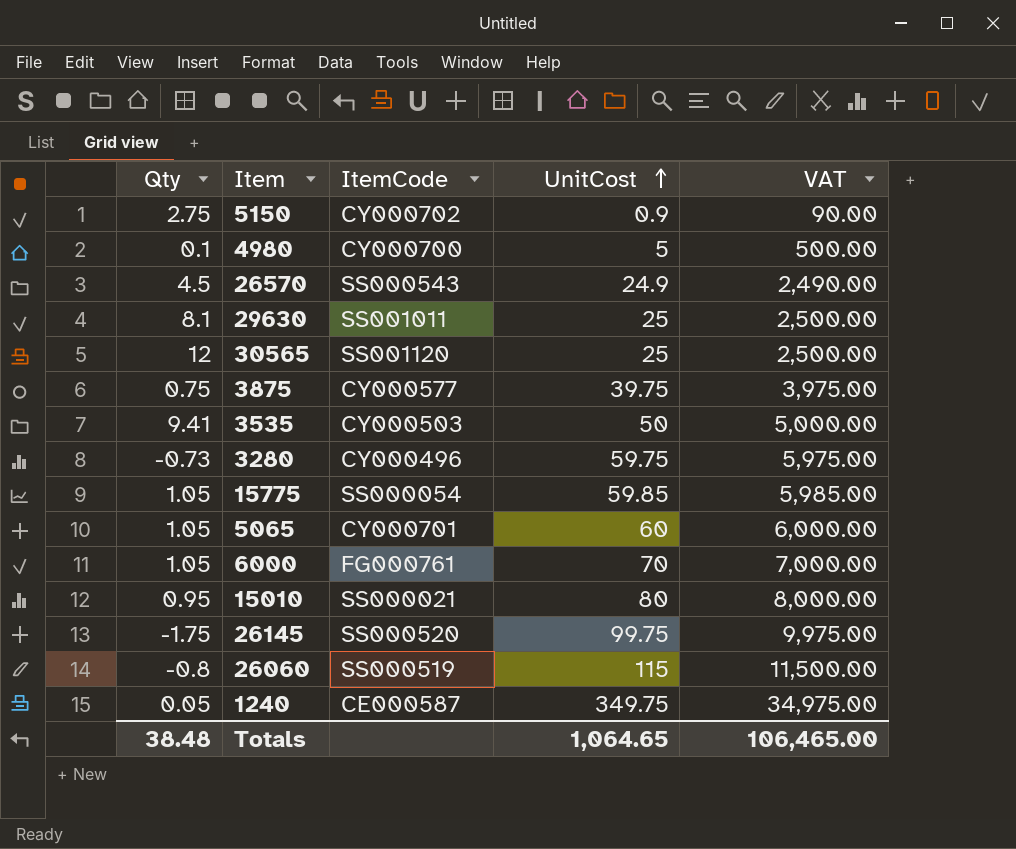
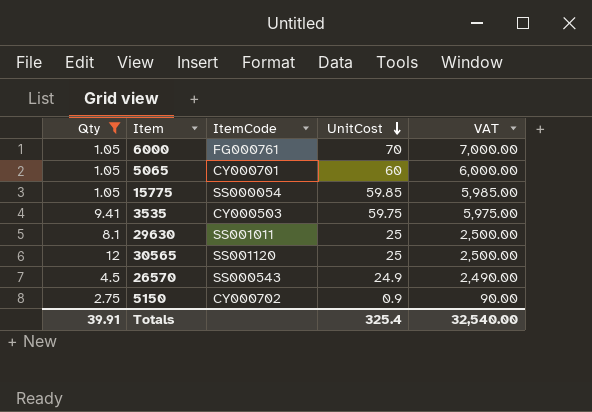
filter: none -> Qty >= 1.05
row order: UnitCost ascending -> UnitCost descending
3535 | UnitCost: 50 -> 59.75
3535 | VAT: 5,000.00 -> 5,975.00
Totals | Qty: 38.48 -> 39.91
Totals | UnitCost: 1,064.65 -> 325.4
Totals | VAT: 106,465.00 -> 32,540.00

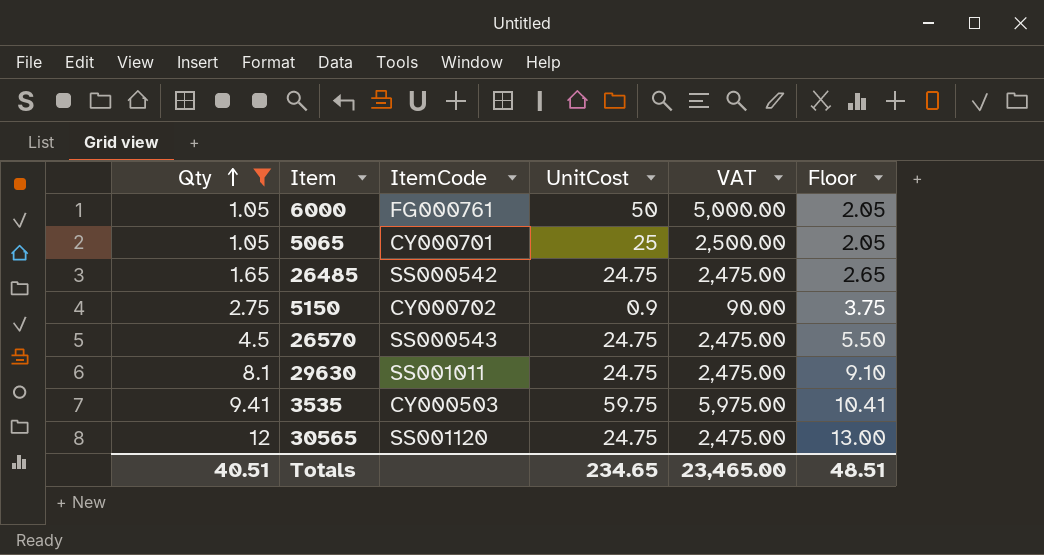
row order: UnitCost descending -> Qty ascending
column Floor | formula: none -> [Qty] + 1
row 15775: 1.05 | SS000054 | 59.85 | 5,985.00 -> none
6000 | UnitCost: 70 -> 50
6000 | VAT: 7,000.00 -> 5,000.00
5065 | UnitCost: 60 -> 25
5065 | VAT: 6,000.00 -> 2,500.00
row 26485: none -> 1.65 | SS000542 | 24.75 | 2,475.00 | 2.65
26570 | UnitCost: 24.9 -> 24.75
26570 | VAT: 2,490.00 -> 2,475.00
29630 | UnitCost: 25 -> 24.75
29630 | VAT: 2,500.00 -> 2,475.00
30565 | UnitCost: 25 -> 24.75
30565 | VAT: 2,500.00 -> 2,475.00
Totals | Qty: 39.91 -> 40.51
Totals | UnitCost: 325.4 -> 234.65
Totals | VAT: 32,540.00 -> 23,465.00

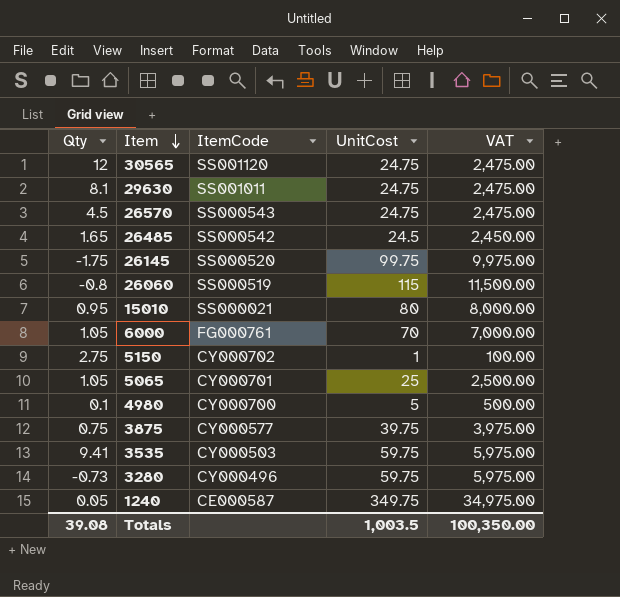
filter: Qty >= 1.05 -> none
row order: Qty ascending -> Item descending
column Floor | formula: [Qty] + 1 -> none
26485 | UnitCost: 24.75 -> 24.5
26485 | VAT: 2,475.00 -> 2,450.00
6000 | UnitCost: 50 -> 70
6000 | VAT: 5,000.00 -> 7,000.00
5150 | UnitCost: 0.9 -> 1
5150 | VAT: 90.00 -> 100.00
Totals | Qty: 40.51 -> 39.08
Totals | UnitCost: 234.65 -> 1,003.5
Totals | VAT: 23,465.00 -> 100,350.00

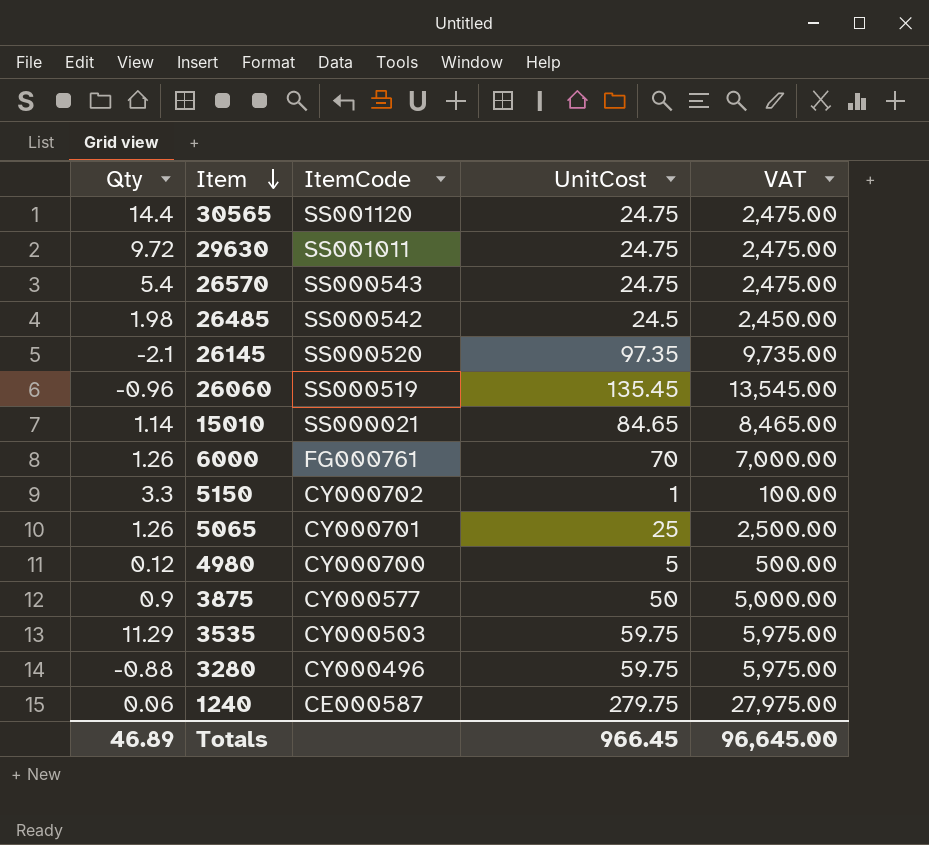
30565 | Qty: 12 -> 14.4
29630 | Qty: 8.1 -> 9.72
26570 | Qty: 4.5 -> 5.4
26485 | Qty: 1.65 -> 1.98
26145 | Qty: -1.75 -> -2.1
26145 | UnitCost: 99.75 -> 97.35
26145 | VAT: 9,975.00 -> 9,735.00
26060 | Qty: -0.8 -> -0.96
26060 | UnitCost: 115 -> 135.45
26060 | VAT: 11,500.00 -> 13,545.00
15010 | Qty: 0.95 -> 1.14
15010 | UnitCost: 80 -> 84.65
15010 | VAT: 8,000.00 -> 8,465.00
6000 | Qty: 1.05 -> 1.26
5150 | Qty: 2.75 -> 3.3
5065 | Qty: 1.05 -> 1.26
4980 | Qty: 0.1 -> 0.12
3875 | Qty: 0.75 -> 0.9
3875 | UnitCost: 39.75 -> 50
3875 | VAT: 3,975.00 -> 5,000.00
3535 | Qty: 9.41 -> 11.29
3280 | Qty: -0.73 -> -0.88
1240 | Qty: 0.05 -> 0.06
1240 | UnitCost: 349.75 -> 279.75
1240 | VAT: 34,975.00 -> 27,975.00
Totals | Qty: 39.08 -> 46.89
Totals | UnitCost: 1,003.5 -> 966.45
Totals | VAT: 100,350.00 -> 96,645.00

